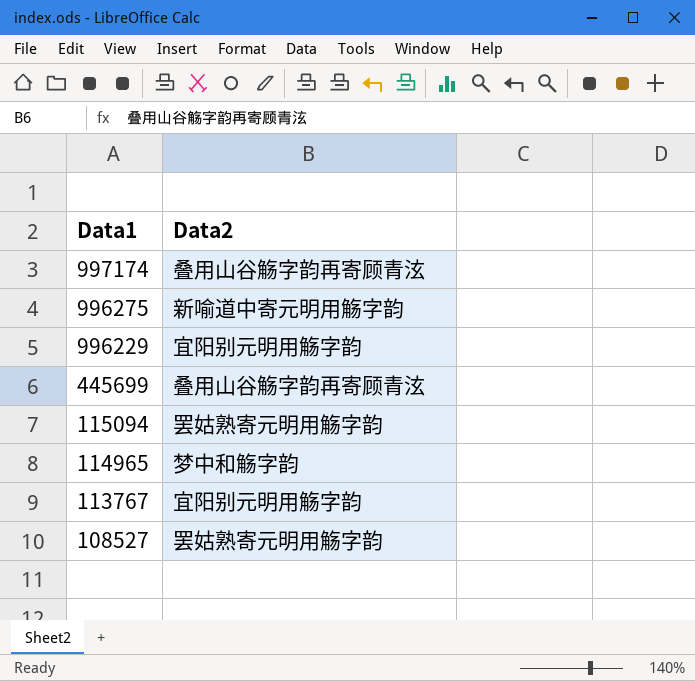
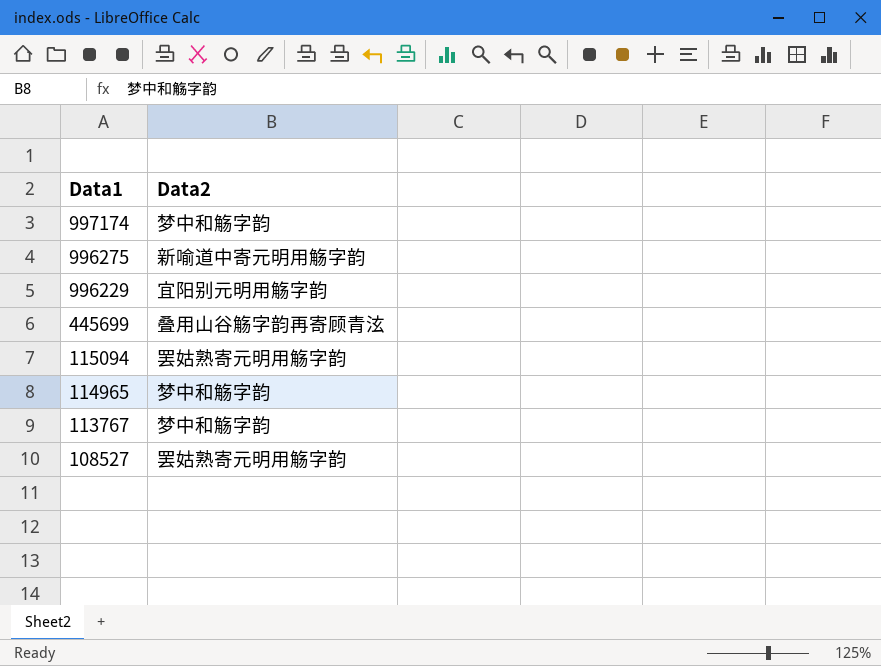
997174 | Data2: 叠用山谷觞字韵再寄顾青泫 -> 梦中和觞字韵
113767 | Data2: 宜阳别元明用觞字韵 -> 梦中和觞字韵

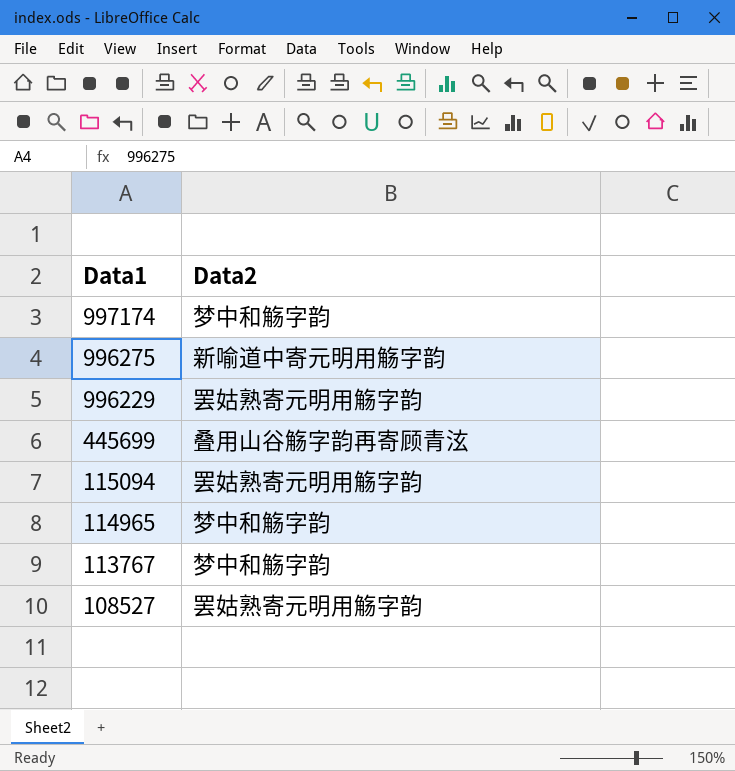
996229 | Data2: 宜阳别元明用觞字韵 -> 罢姑熟寄元明用觞字韵

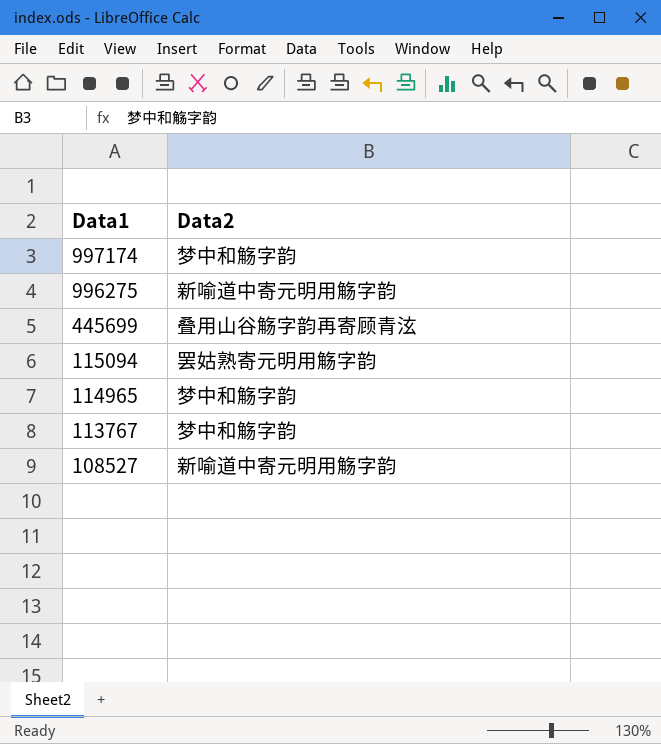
row 996229: 罢姑熟寄元明用觞字韵 -> none
108527 | Data2: 罢姑熟寄元明用觞字韵 -> 新喻道中寄元明用觞字韵

